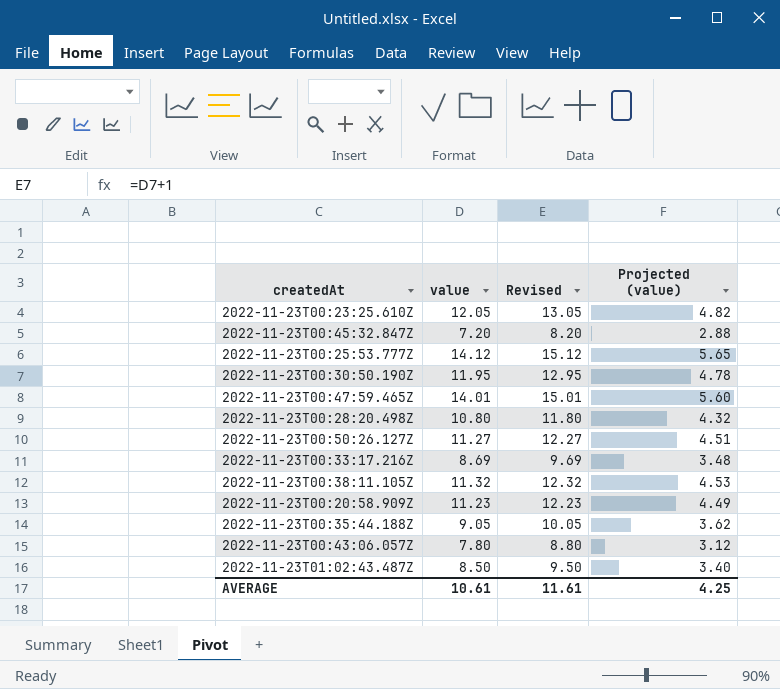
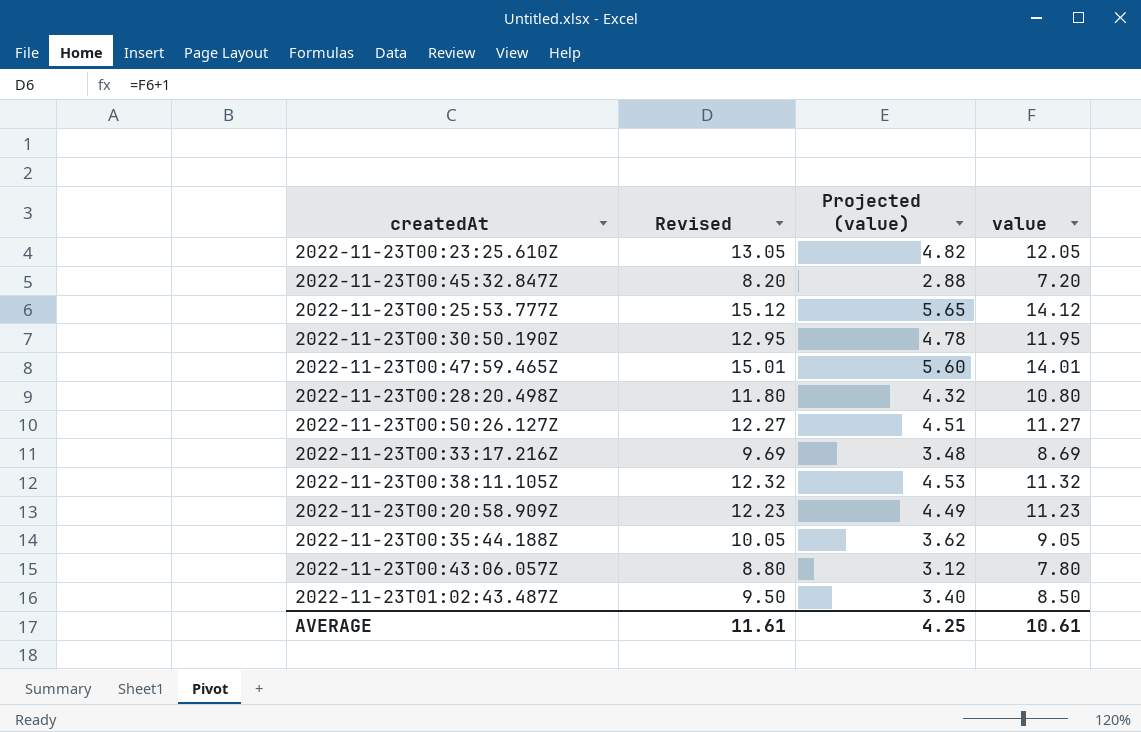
column value | position: 2 -> 4

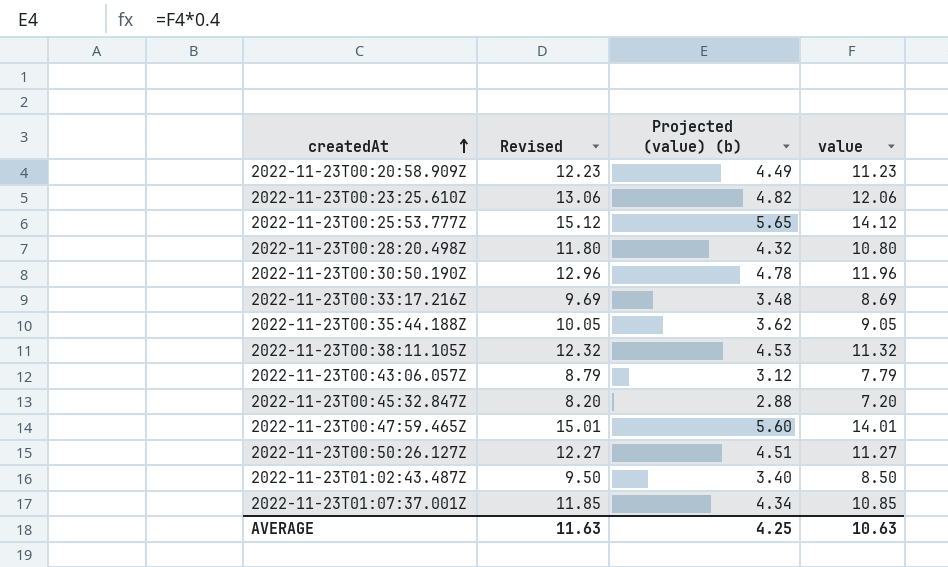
row order: none -> createdAt ascending
column name: Projected (value) -> Projected (value) (b)
2022-11-23T00:23:25.610Z | Revised: 13.05 -> 13.06
2022-11-23T00:23:25.610Z | value: 12.05 -> 12.06
2022-11-23T00:30:50.190Z | Revised: 12.95 -> 12.96
2022-11-23T00:30:50.190Z | value: 11.95 -> 11.96
2022-11-23T00:43:06.057Z | Revised: 8.80 -> 8.79
2022-11-23T00:43:06.057Z | value: 7.80 -> 7.79
row 2022-11-23T01:07:37.001Z: none -> 11.85 | 4.34 | 10.85
AVERAGE | Revised: 11.61 -> 11.63
AVERAGE | value: 10.61 -> 10.63

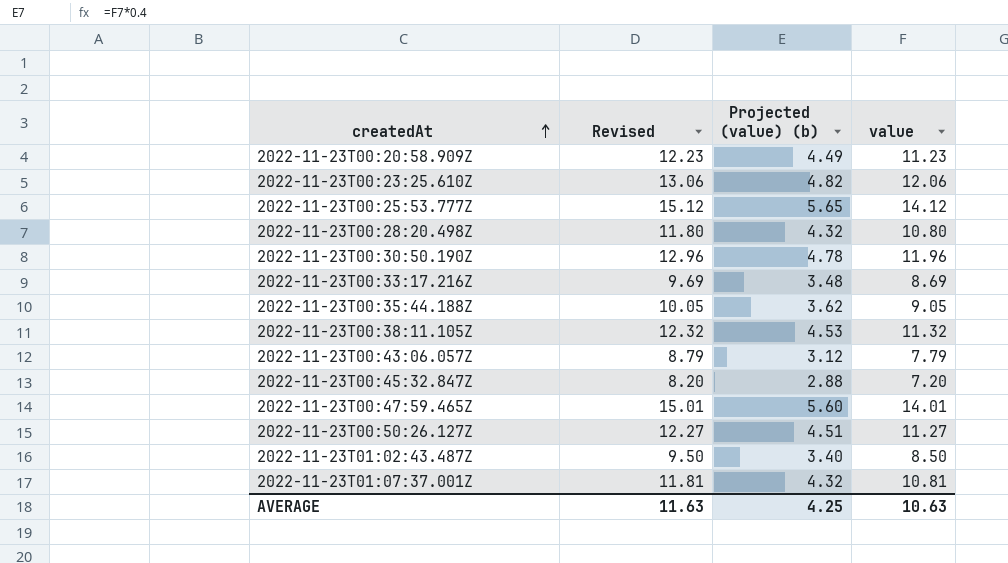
2022-11-23T01:07:37.001Z | Revised: 11.85 -> 11.81
2022-11-23T01:07:37.001Z | Projected (value) (b): 4.34 -> 4.32
2022-11-23T01:07:37.001Z | value: 10.85 -> 10.81

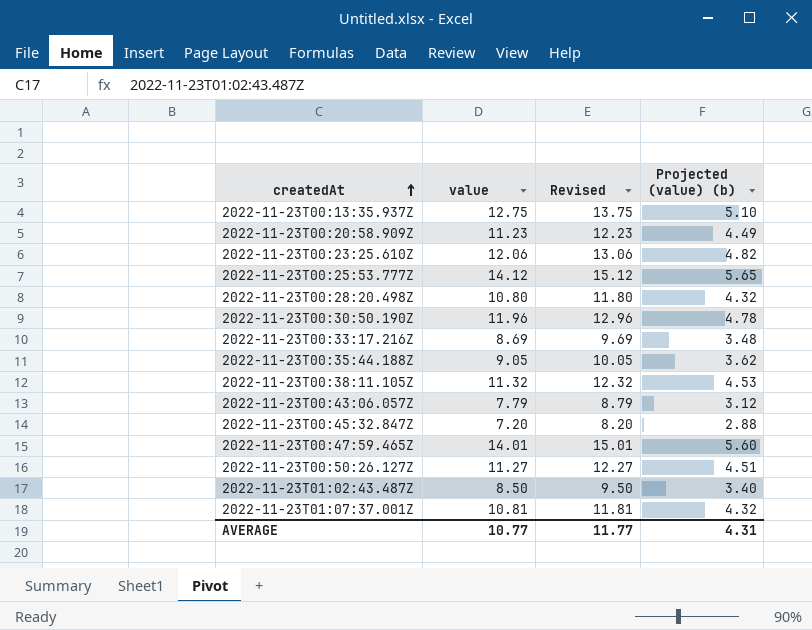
column value | position: 4 -> 2
row 2022-11-23T00:13:35.937Z: none -> 12.75 | 13.75 | 5.10
AVERAGE | value: 10.63 -> 10.77
AVERAGE | Revised: 11.63 -> 11.77
AVERAGE | Projected (value) (b): 4.25 -> 4.31

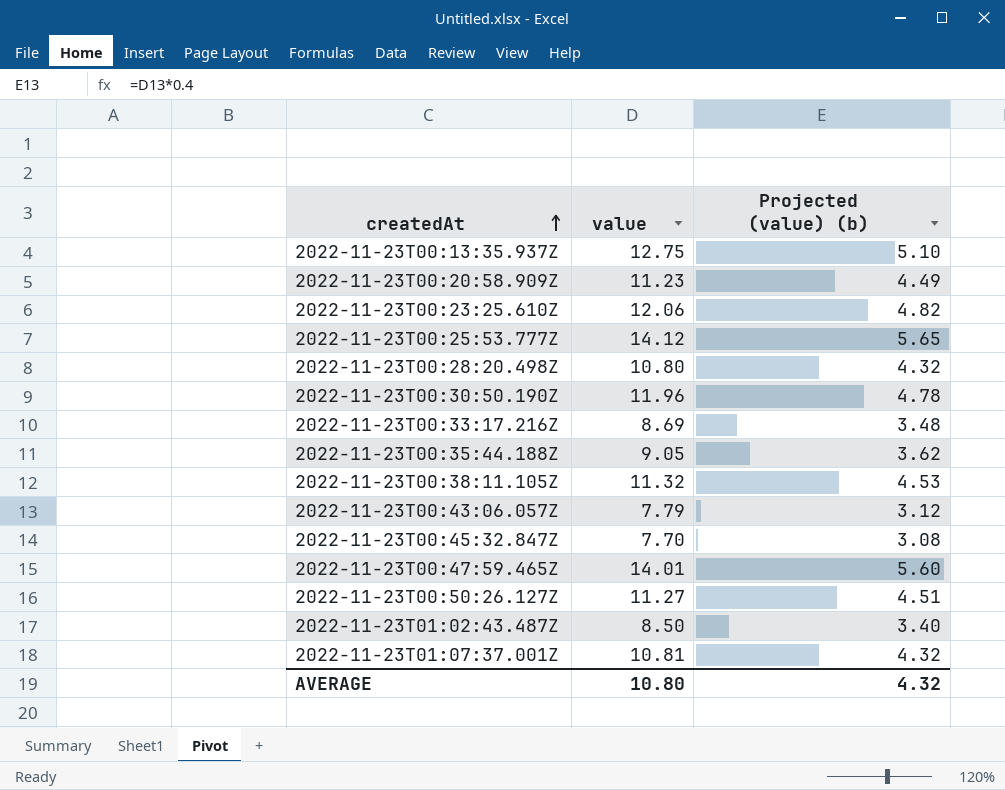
column Revised | formula: [value] + 1 -> none
2022-11-23T00:45:32.847Z | value: 7.20 -> 7.70
2022-11-23T00:45:32.847Z | Projected (value) (b): 2.88 -> 3.08
AVERAGE | value: 10.77 -> 10.80
AVERAGE | Projected (value) (b): 4.31 -> 4.32

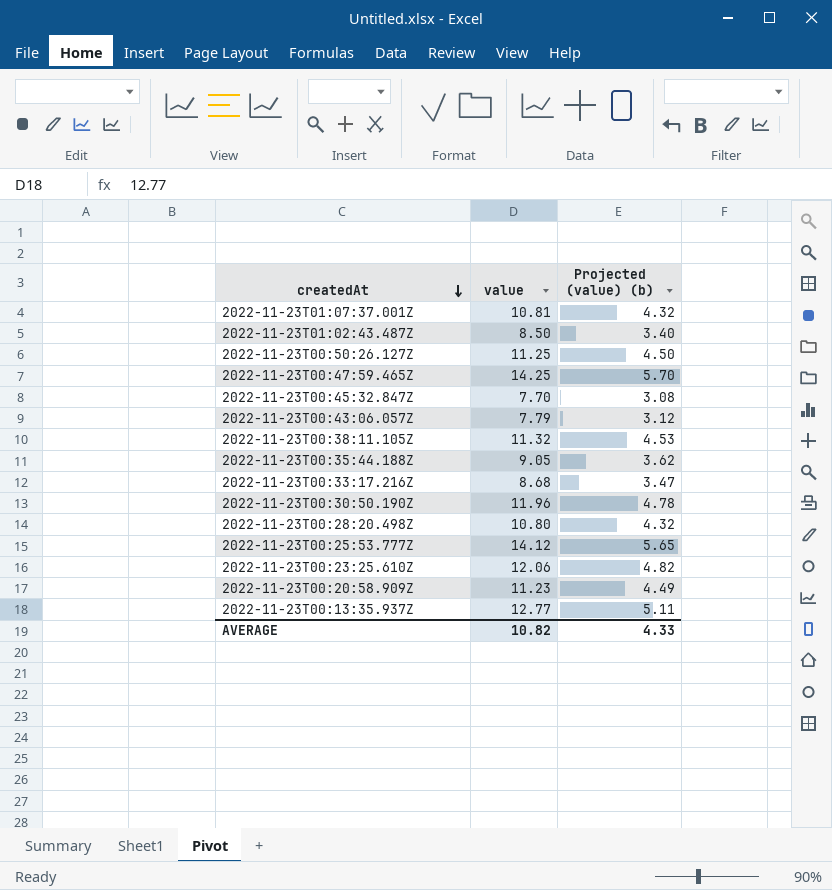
row order: createdAt ascending -> createdAt descending
2022-11-23T00:50:26.127Z | value: 11.27 -> 11.25
2022-11-23T00:50:26.127Z | Projected (value) (b): 4.51 -> 4.50
2022-11-23T00:47:59.465Z | value: 14.01 -> 14.25
2022-11-23T00:47:59.465Z | Projected (value) (b): 5.60 -> 5.70
2022-11-23T00:33:17.216Z | value: 8.69 -> 8.68
2022-11-23T00:33:17.216Z | Projected (value) (b): 3.48 -> 3.47
2022-11-23T00:13:35.937Z | value: 12.75 -> 12.77
2022-11-23T00:13:35.937Z | Projected (value) (b): 5.10 -> 5.11
AVERAGE | value: 10.80 -> 10.82
AVERAGE | Projected (value) (b): 4.32 -> 4.33

